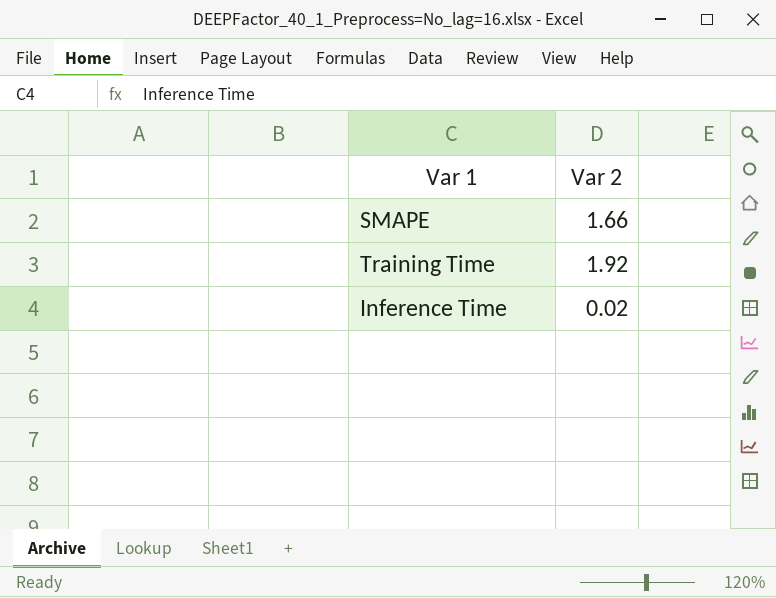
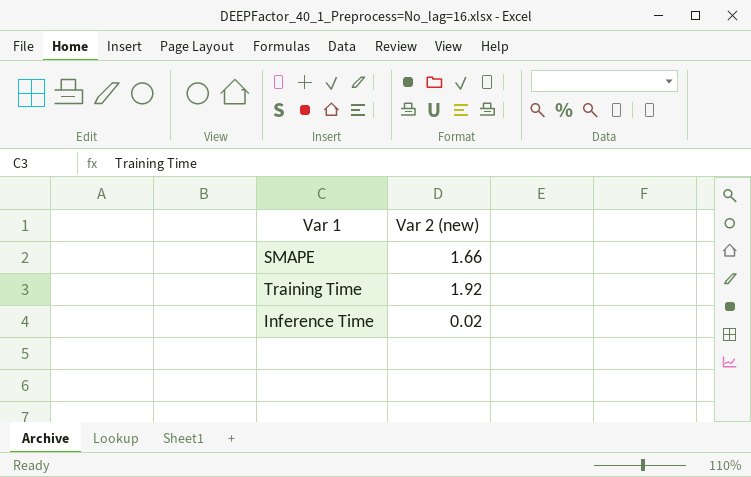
column name: Var 2 -> Var 2 (new)

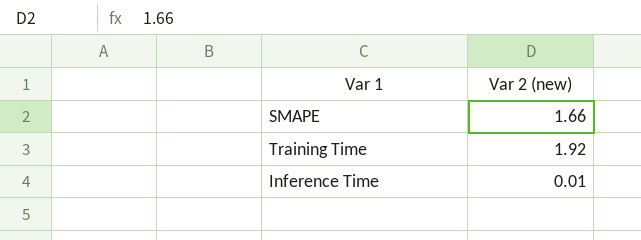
Inference Time | Var 2 (new): 0.02 -> 0.01

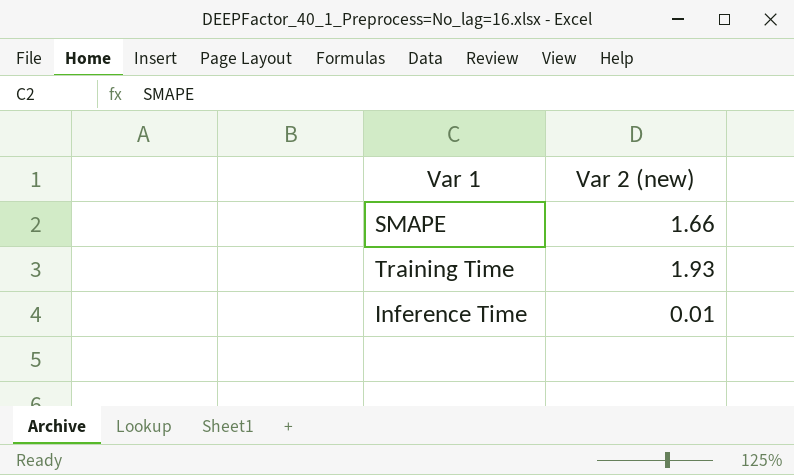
Training Time | Var 2 (new): 1.92 -> 1.93

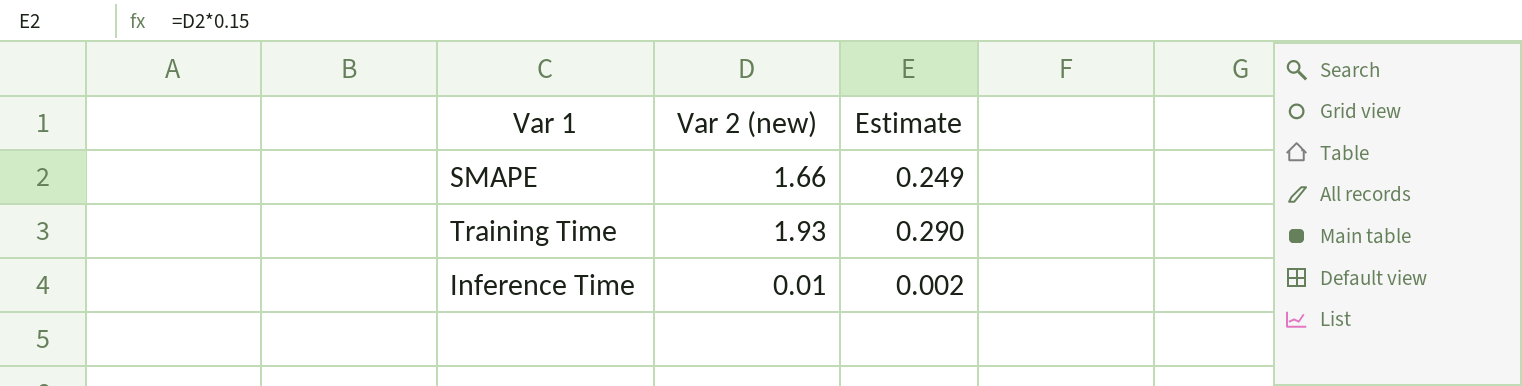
column Estimate | formula: none -> [Var 2 (new)] * 0.15

